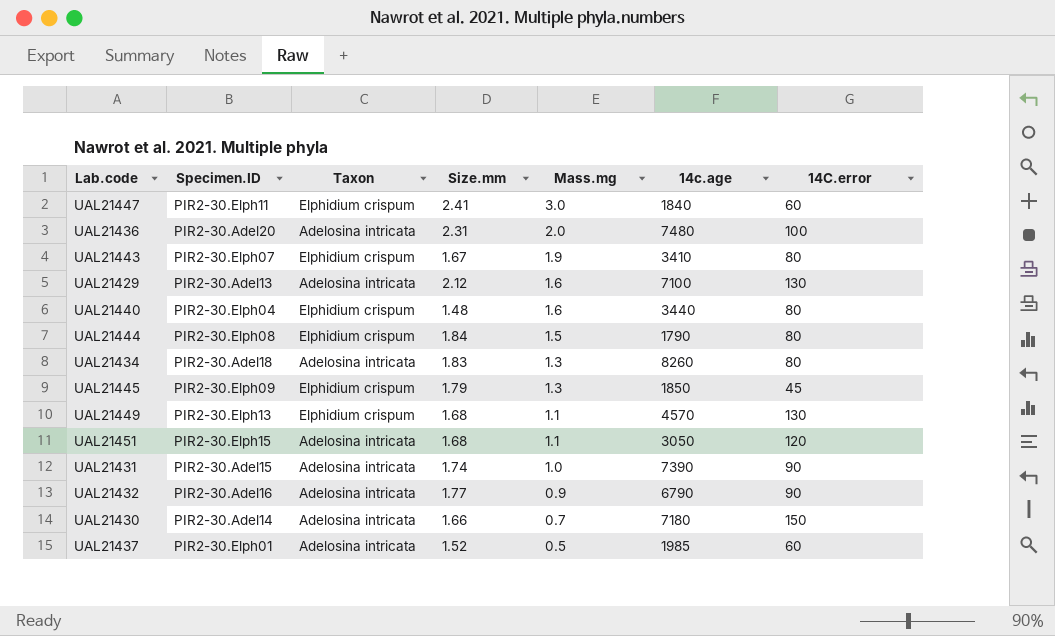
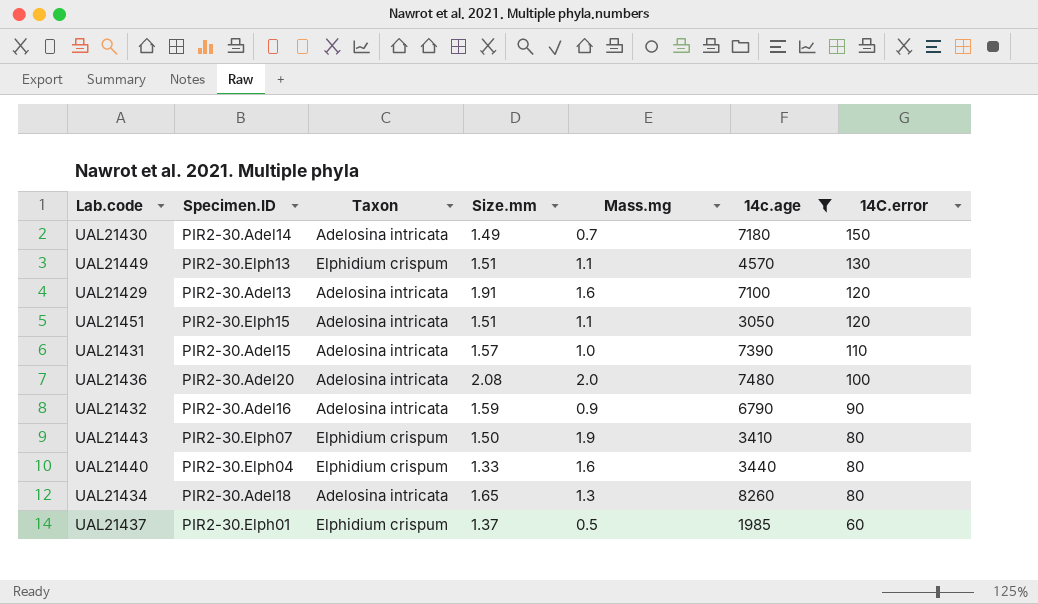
filter: none -> 14c.age >= 1985
row order: Mass.mg descending -> 14C.error descending
UAL21430 | Size.mm: 1.66 -> 1.49
UAL21449 | Size.mm: 1.68 -> 1.51
UAL21429 | Size.mm: 2.12 -> 1.91
UAL21429 | 14C.error: 130 -> 120
UAL21451 | Size.mm: 1.68 -> 1.51
UAL21431 | Size.mm: 1.74 -> 1.57
UAL21431 | 14C.error: 90 -> 110
UAL21436 | Size.mm: 2.31 -> 2.08
UAL21432 | Size.mm: 1.77 -> 1.59
UAL21443 | Size.mm: 1.67 -> 1.50
UAL21440 | Size.mm: 1.48 -> 1.33
UAL21434 | Size.mm: 1.83 -> 1.65
UAL21437 | Taxon: Adelosina intricata -> Elphidium crispum
UAL21437 | Size.mm: 1.52 -> 1.37

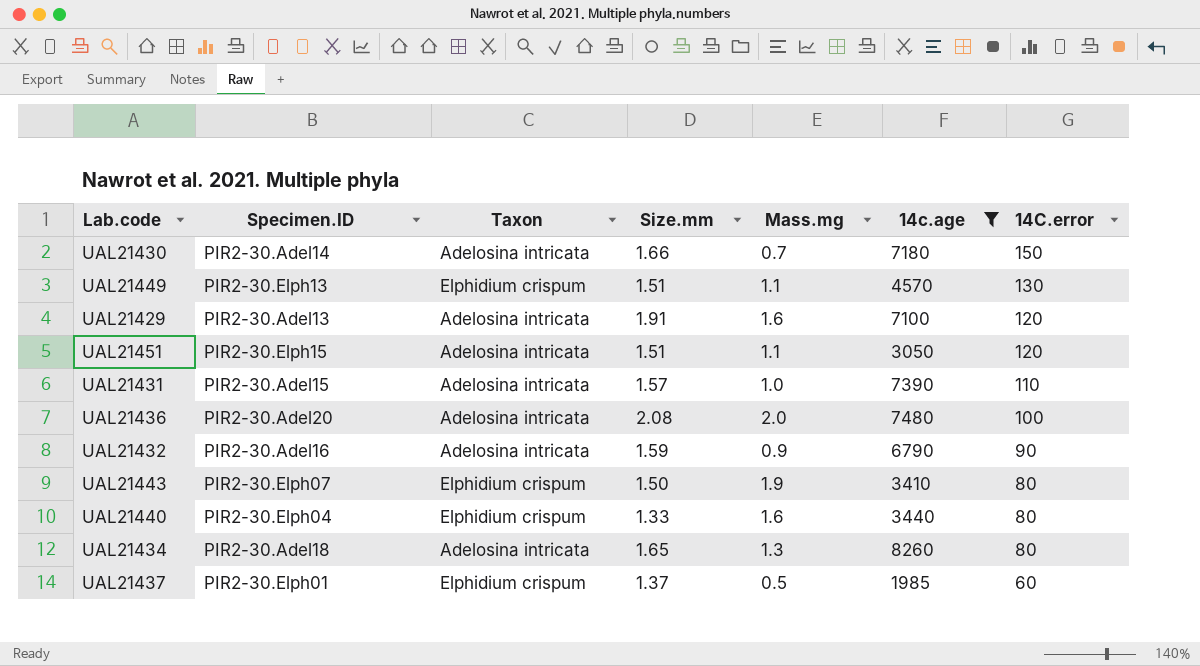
UAL21430 | Size.mm: 1.49 -> 1.66

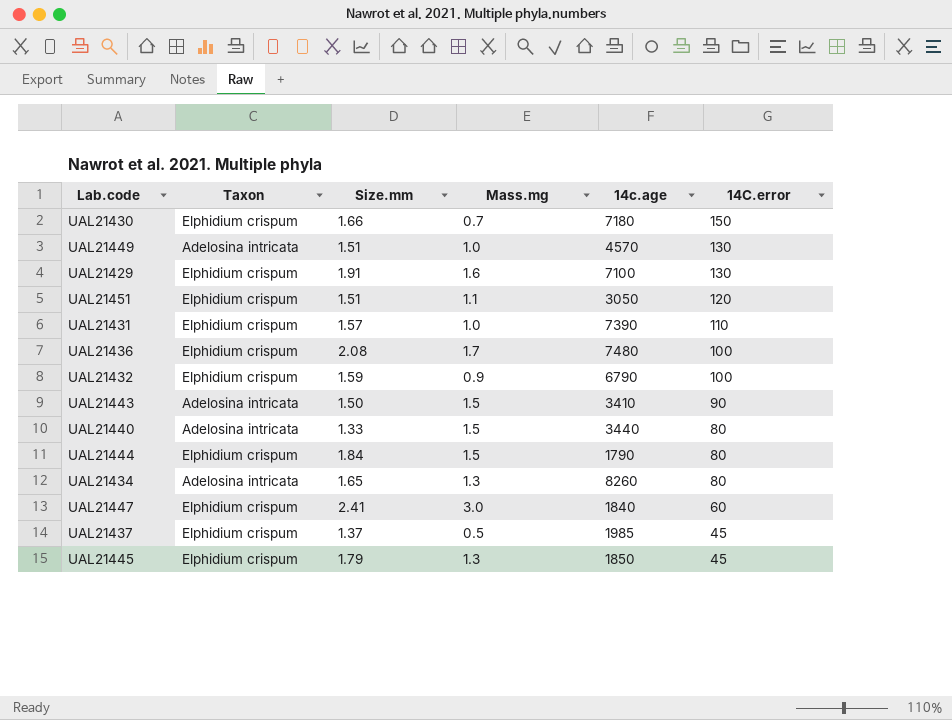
filter: 14c.age >= 1985 -> none
column Specimen.ID | position: 2 -> none
UAL21430 | Taxon: Adelosina intricata -> Elphidium crispum
UAL21449 | Taxon: Elphidium crispum -> Adelosina intricata
UAL21449 | Mass.mg: 1.1 -> 1.0
UAL21429 | Taxon: Adelosina intricata -> Elphidium crispum
UAL21429 | 14C.error: 120 -> 130
UAL21451 | Taxon: Adelosina intricata -> Elphidium crispum
UAL21431 | Taxon: Adelosina intricata -> Elphidium crispum
UAL21436 | Taxon: Adelosina intricata -> Elphidium crispum
UAL21436 | Mass.mg: 2.0 -> 1.7
UAL21432 | Taxon: Adelosina intricata -> Elphidium crispum
UAL21432 | 14C.error: 90 -> 100
UAL21443 | Taxon: Elphidium crispum -> Adelosina intricata
UAL21443 | Mass.mg: 1.9 -> 1.5
UAL21443 | 14C.error: 80 -> 90
UAL21440 | Taxon: Elphidium crispum -> Adelosina intricata
UAL21440 | Mass.mg: 1.6 -> 1.5
UAL21437 | 14C.error: 60 -> 45

